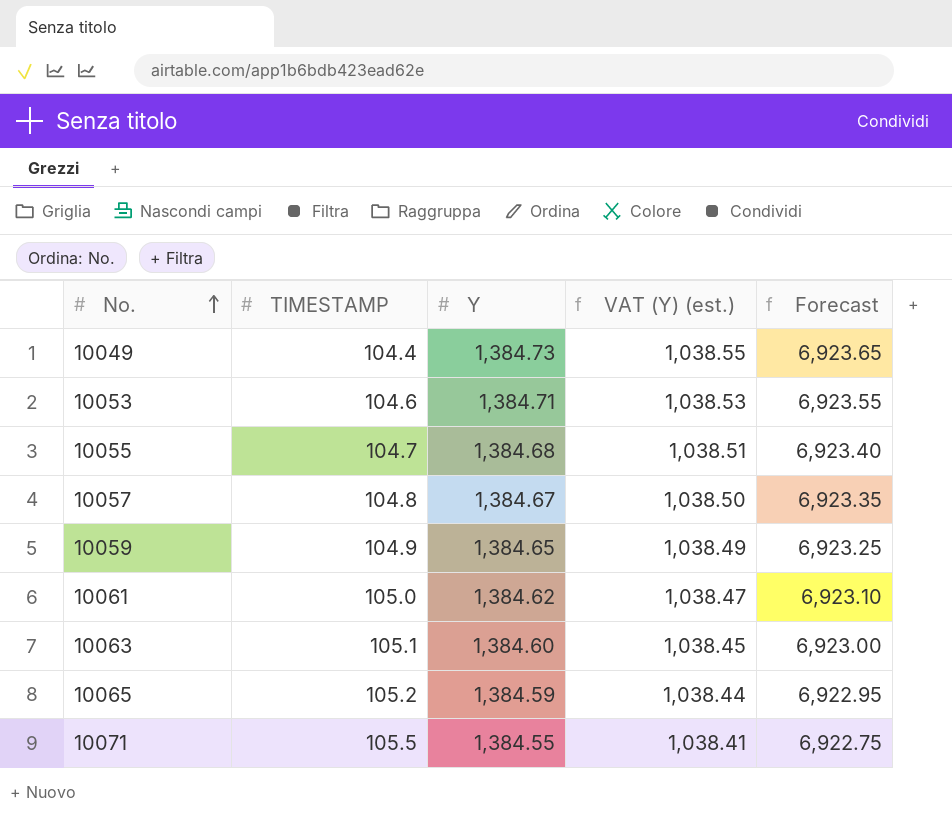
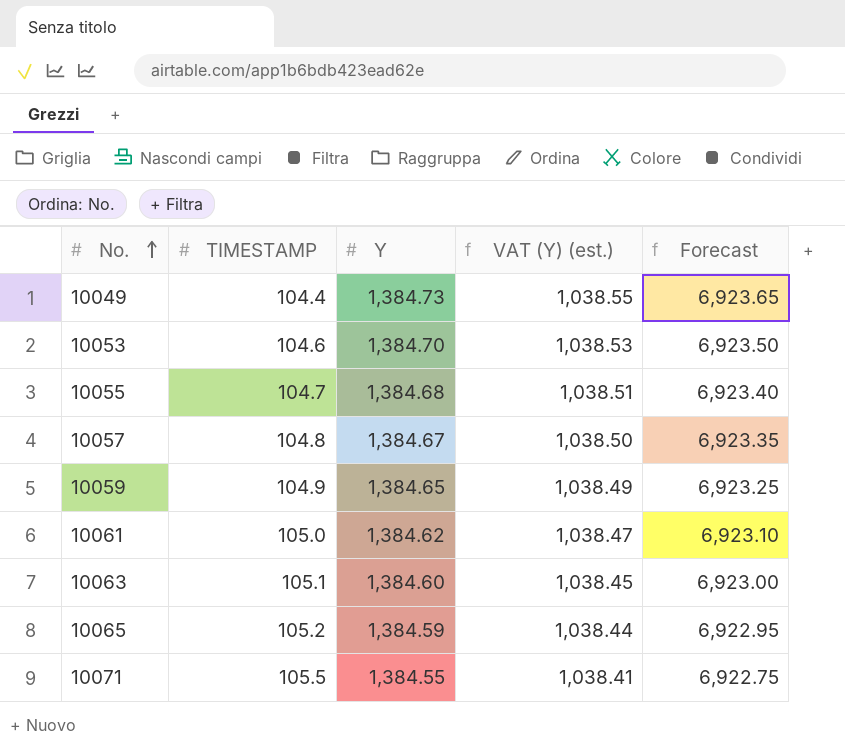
10053 | Y: 1,384.71 -> 1,384.70
10053 | Forecast: 6,923.55 -> 6,923.50

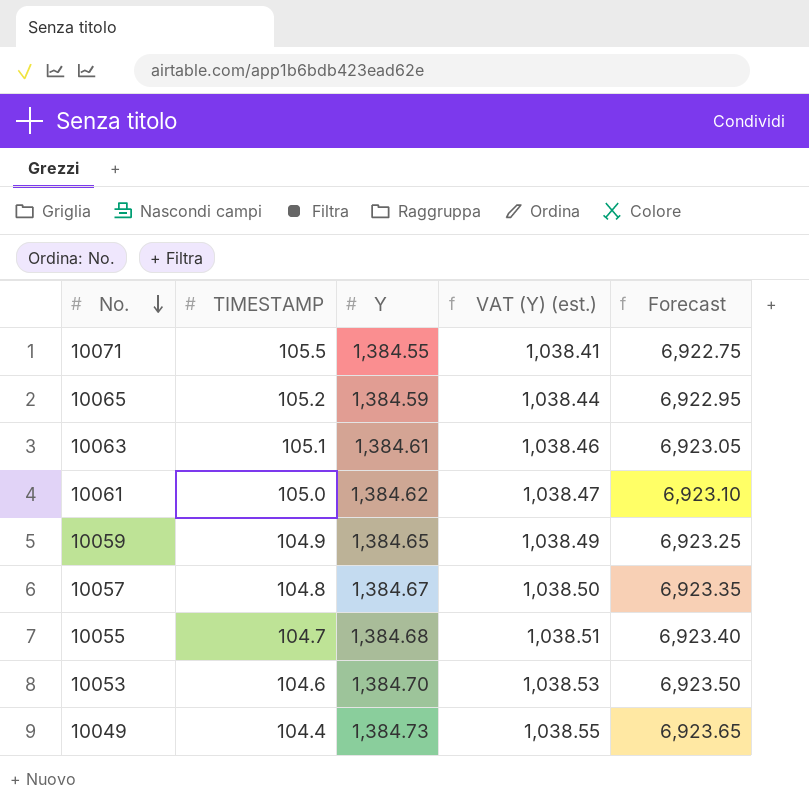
row order: No. ascending -> No. descending
10063 | Y: 1,384.60 -> 1,384.61
10063 | VAT (Y) (est.): 1,038.45 -> 1,038.46
10063 | Forecast: 6,923.00 -> 6,923.05

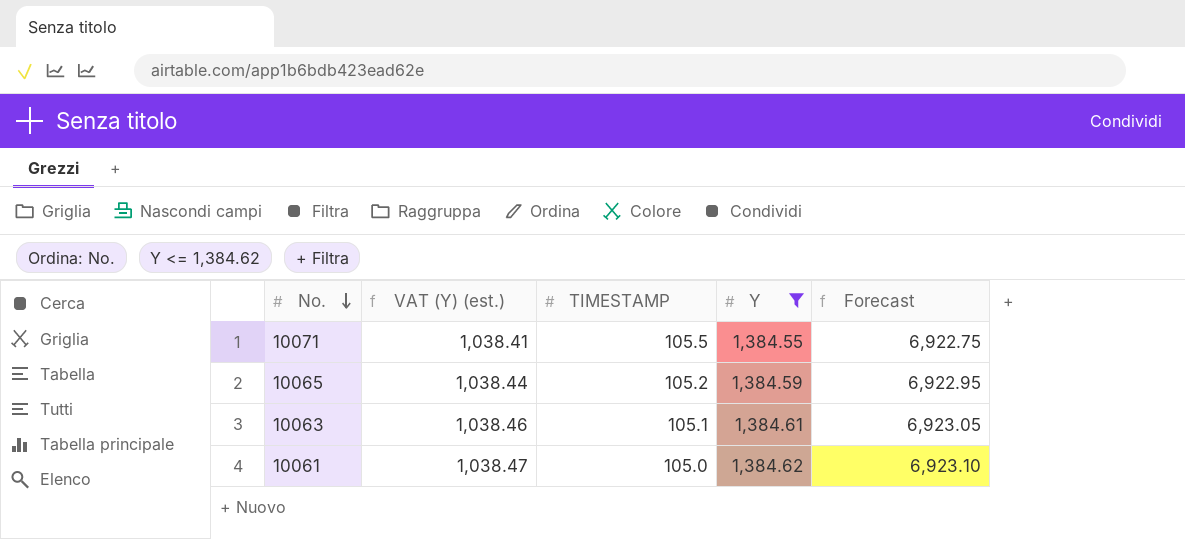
filter: none -> Y <= 1,384.62
column VAT (Y) (est.) | position: 4 -> 2

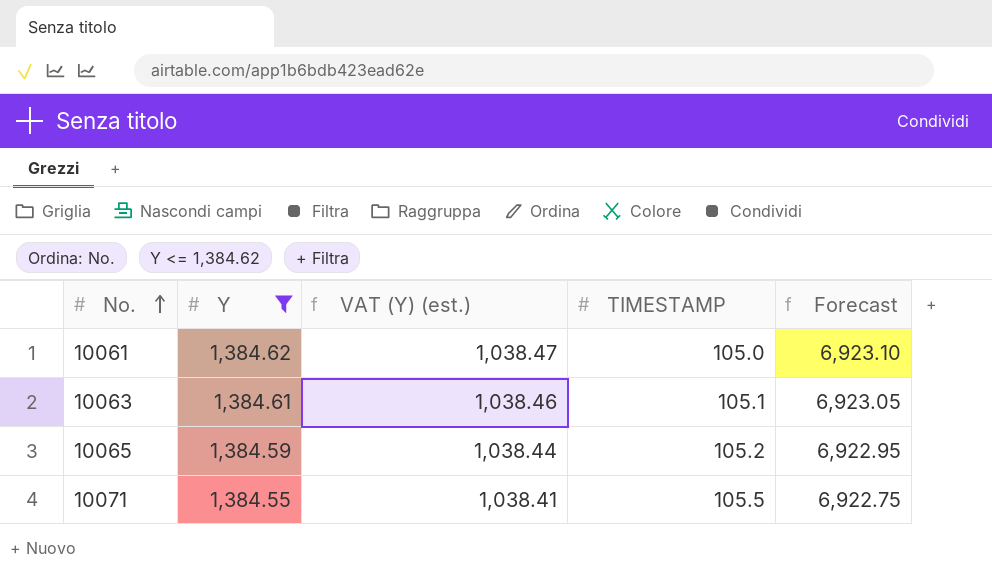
row order: No. descending -> No. ascending
column Y | position: 4 -> 2

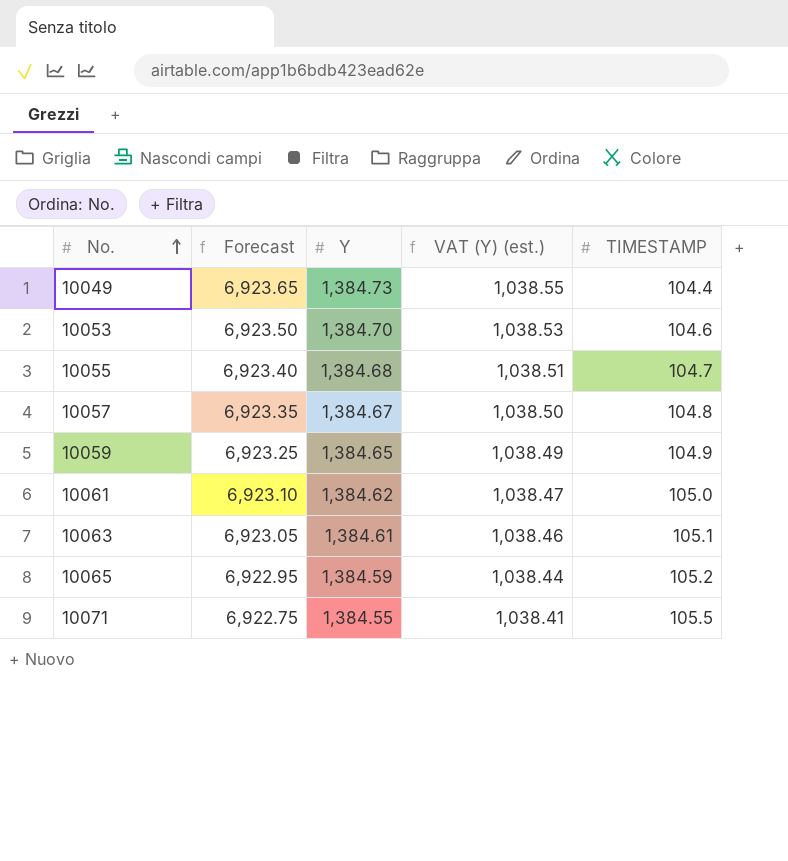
filter: Y <= 1,384.62 -> none
column Forecast | position: 5 -> 2

